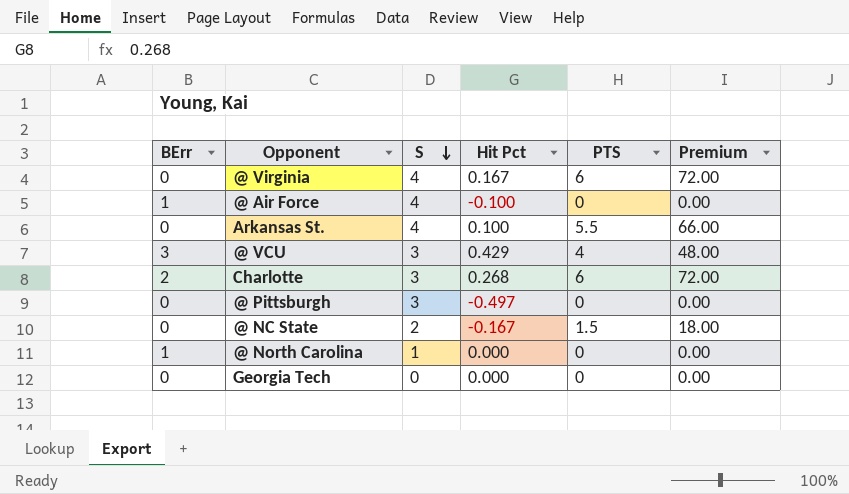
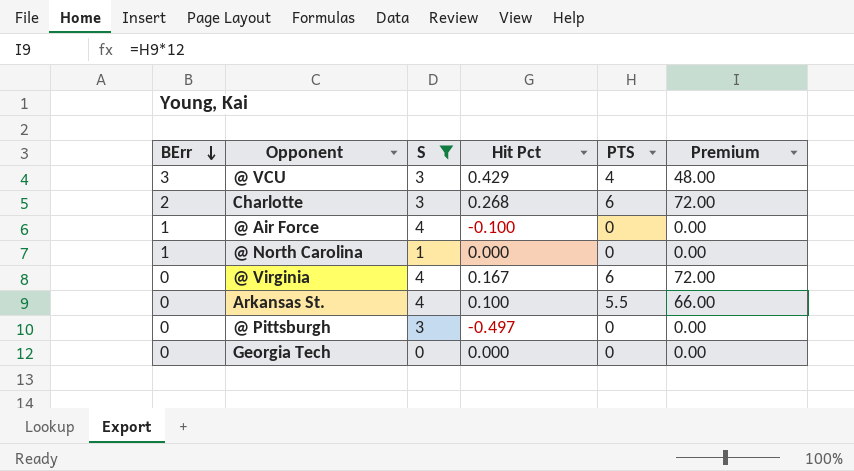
filter: none -> S != 2
row order: S descending -> BErr descending

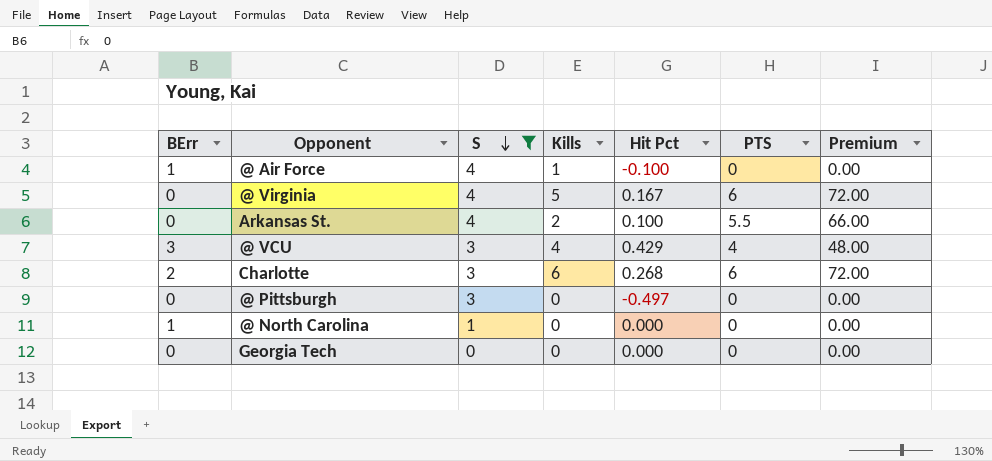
row order: BErr descending -> S descending
column Kills | position: none -> 4

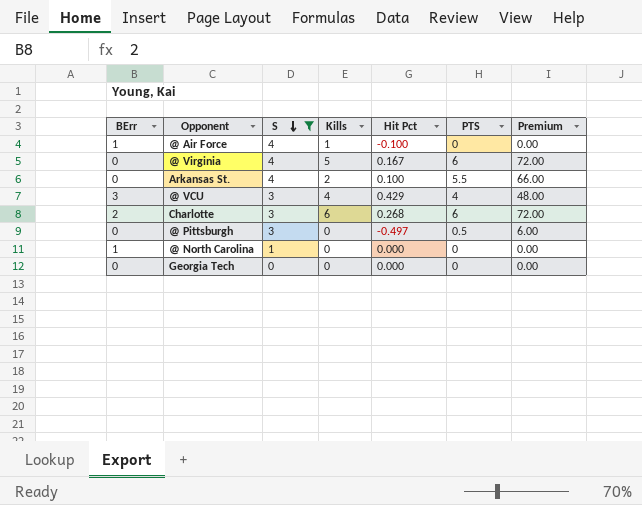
@ Pittsburgh | PTS: 0 -> 0.5
@ Pittsburgh | Premium: 0.00 -> 6.00

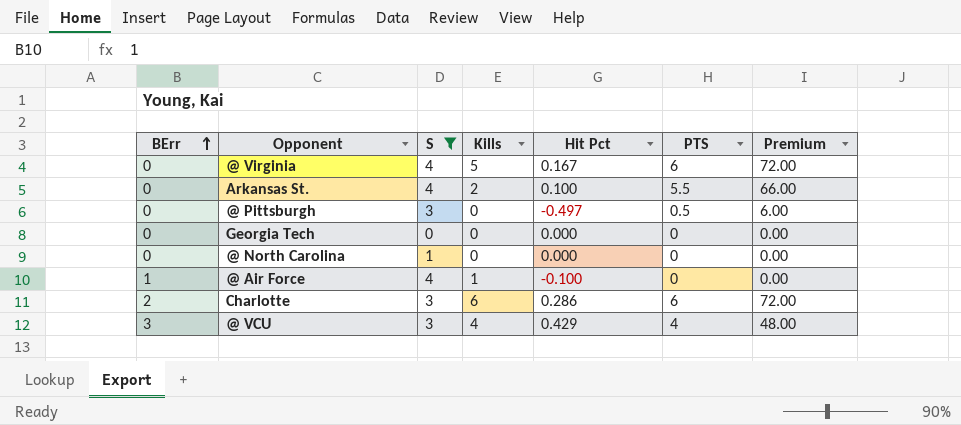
row order: S descending -> BErr ascending
@ North Carolina | BErr: 1 -> 0
Charlotte | Hit Pct: 0.268 -> 0.286

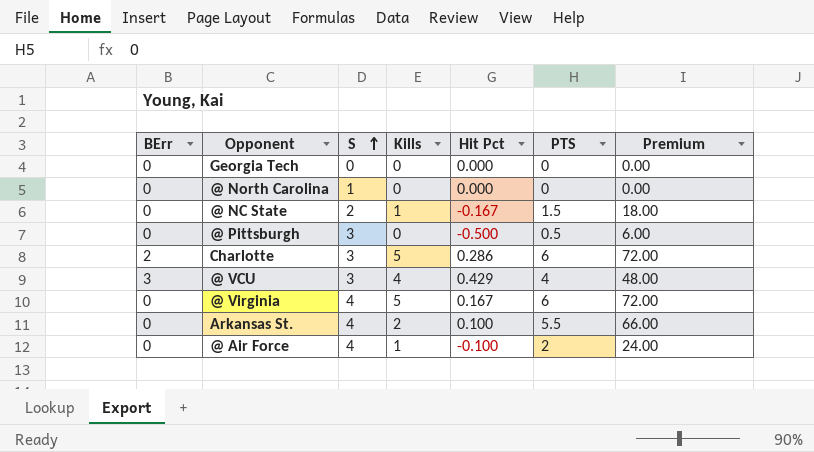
filter: S != 2 -> none
row order: BErr ascending -> S ascending
@ Pittsburgh | Hit Pct: -0.497 -> -0.500
Charlotte | Kills: 6 -> 5
@ Air Force | BErr: 1 -> 0
@ Air Force | PTS: 0 -> 2
@ Air Force | Premium: 0.00 -> 24.00

